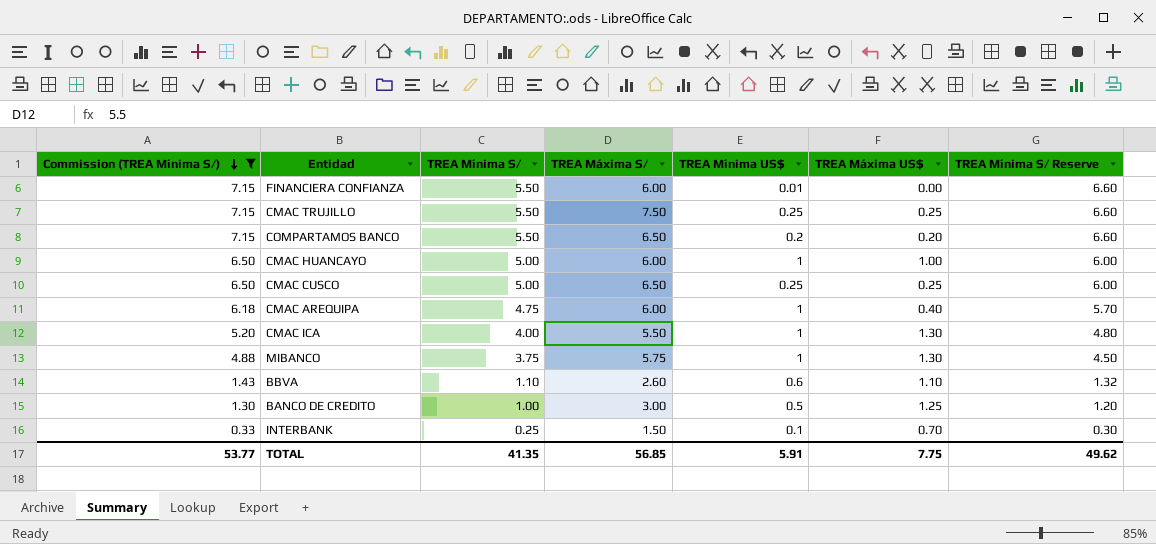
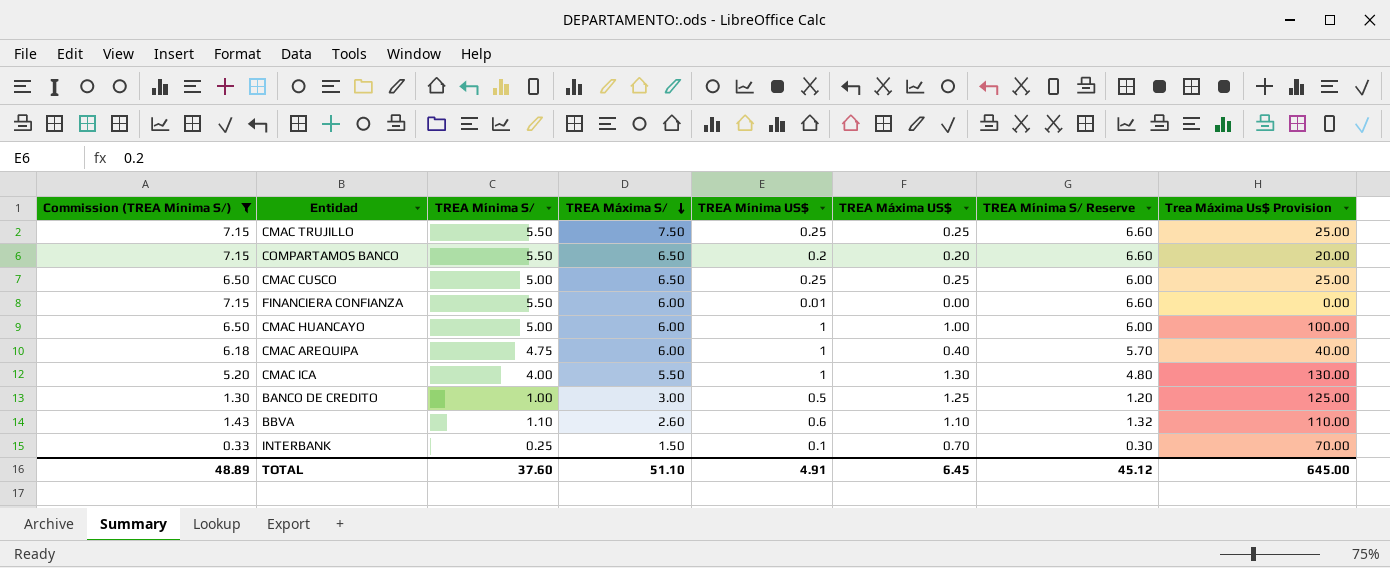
row order: Commission (TREA Mínima S/) descending -> TREA Máxima S/ descending
column Trea Máxima Us$ Provision | formula: none -> [TREA Máxima US$] * 100
row MIBANCO: 4.88 | 3.75 | 5.75 | 1 | 1.30 | 4.50 -> none
TOTAL | Commission (TREA Mínima S/): 53.77 -> 48.89
TOTAL | TREA Mínima S/: 41.35 -> 37.60
TOTAL | TREA Máxima S/: 56.85 -> 51.10
TOTAL | TREA Mínima US$: 5.91 -> 4.91
TOTAL | TREA Máxima US$: 7.75 -> 6.45
TOTAL | TREA Mínima S/ Reserve: 49.62 -> 45.12

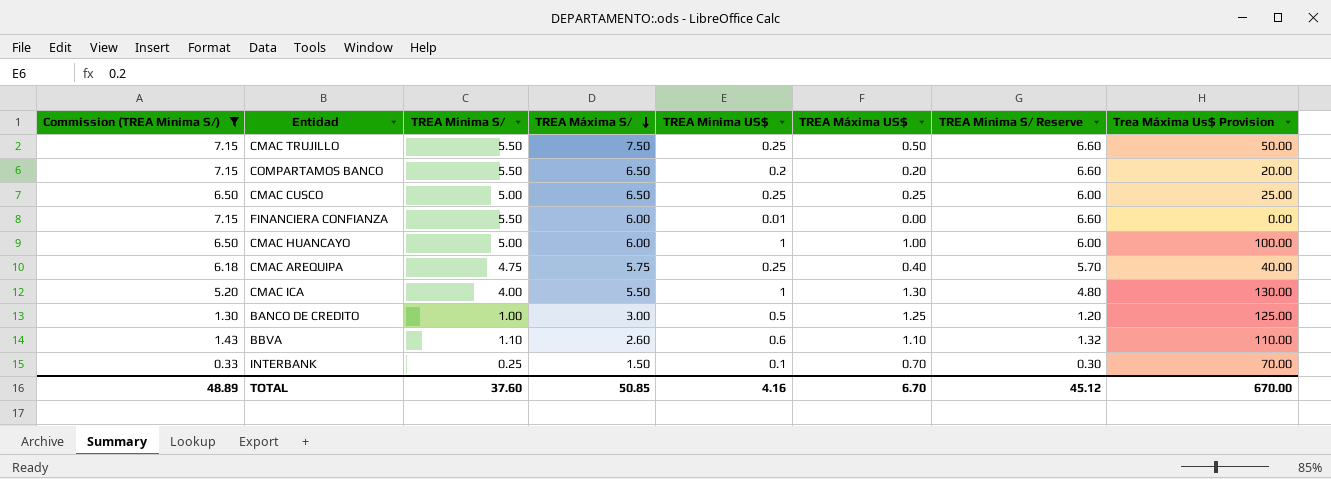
CMAC TRUJILLO | TREA Máxima US$: 0.25 -> 0.50
CMAC TRUJILLO | Trea Máxima Us$ Provision: 25.00 -> 50.00
CMAC AREQUIPA | TREA Máxima S/: 6.00 -> 5.75
CMAC AREQUIPA | TREA Mínima US$: 1 -> 0.25
TOTAL | TREA Máxima S/: 51.10 -> 50.85
TOTAL | TREA Mínima US$: 4.91 -> 4.16
TOTAL | TREA Máxima US$: 6.45 -> 6.70
TOTAL | Trea Máxima Us$ Provision: 645.00 -> 670.00

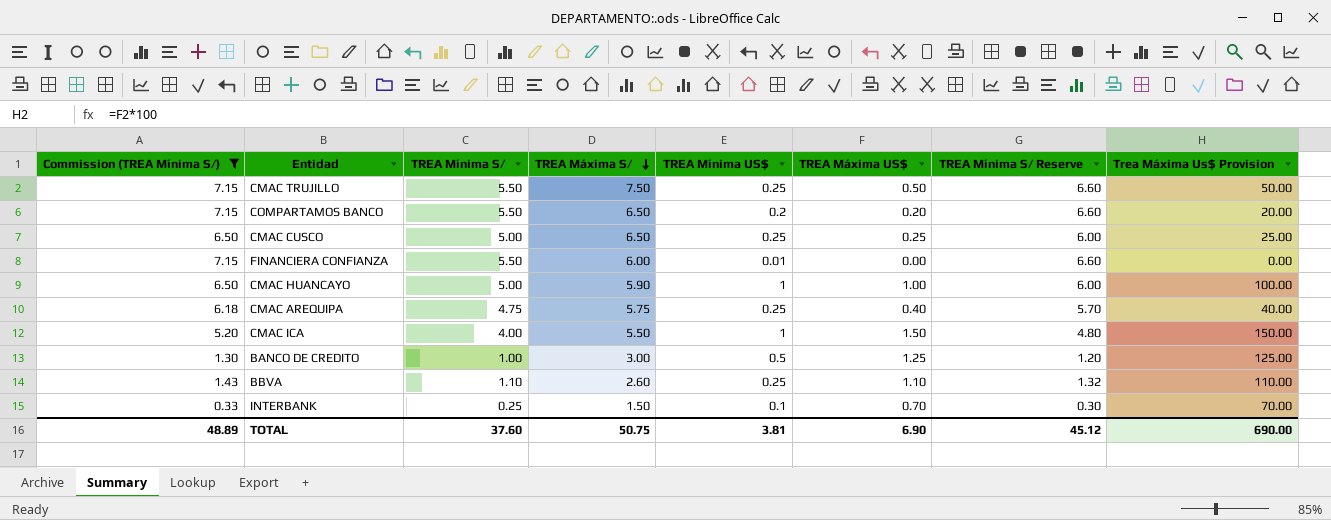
CMAC HUANCAYO | TREA Máxima S/: 6.00 -> 5.90
CMAC ICA | TREA Máxima US$: 1.30 -> 1.50
CMAC ICA | Trea Máxima Us$ Provision: 130.00 -> 150.00
BBVA | TREA Mínima US$: 0.6 -> 0.25
TOTAL | TREA Máxima S/: 50.85 -> 50.75
TOTAL | TREA Mínima US$: 4.16 -> 3.81
TOTAL | TREA Máxima US$: 6.70 -> 6.90
TOTAL | Trea Máxima Us$ Provision: 670.00 -> 690.00

